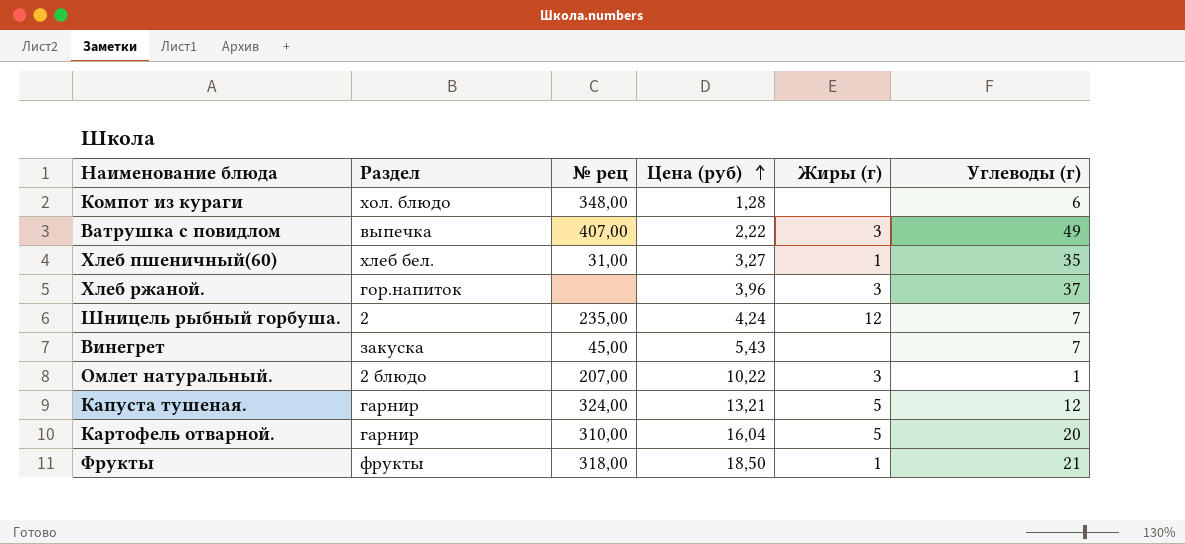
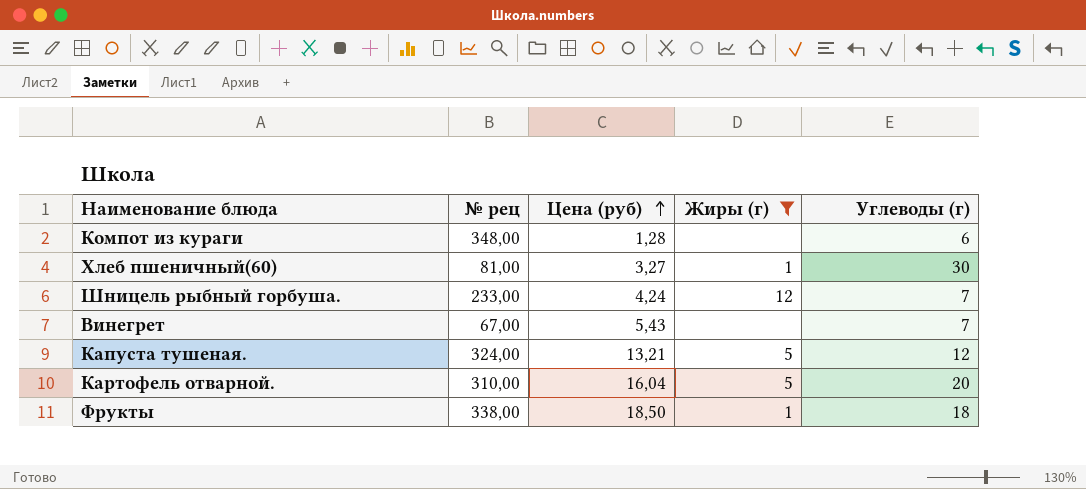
filter: none -> Жиры (г) != 3
column Раздел | position: 2 -> none
Хлеб пшеничный(60) | № рец: 31,00 -> 81,00
Хлеб пшеничный(60) | Углеводы (г): 35 -> 30
Шницель рыбный горбуша. | № рец: 235,00 -> 233,00
Винегрет | № рец: 45,00 -> 67,00
Фрукты | № рец: 318,00 -> 338,00
Фрукты | Углеводы (г): 21 -> 18

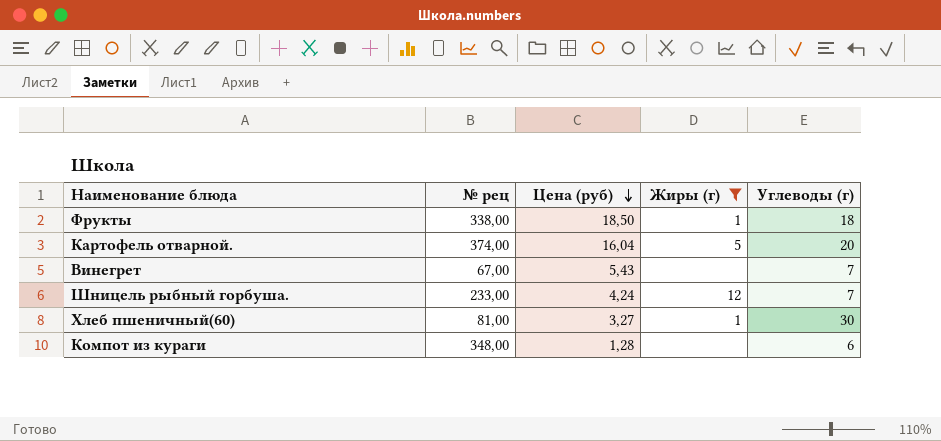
row order: Цена (руб) ascending -> Цена (руб) descending
row Капуста тушеная.: 324,00 | 13,21 | 5 | 12 -> none
Картофель отварной. | № рец: 310,00 -> 374,00

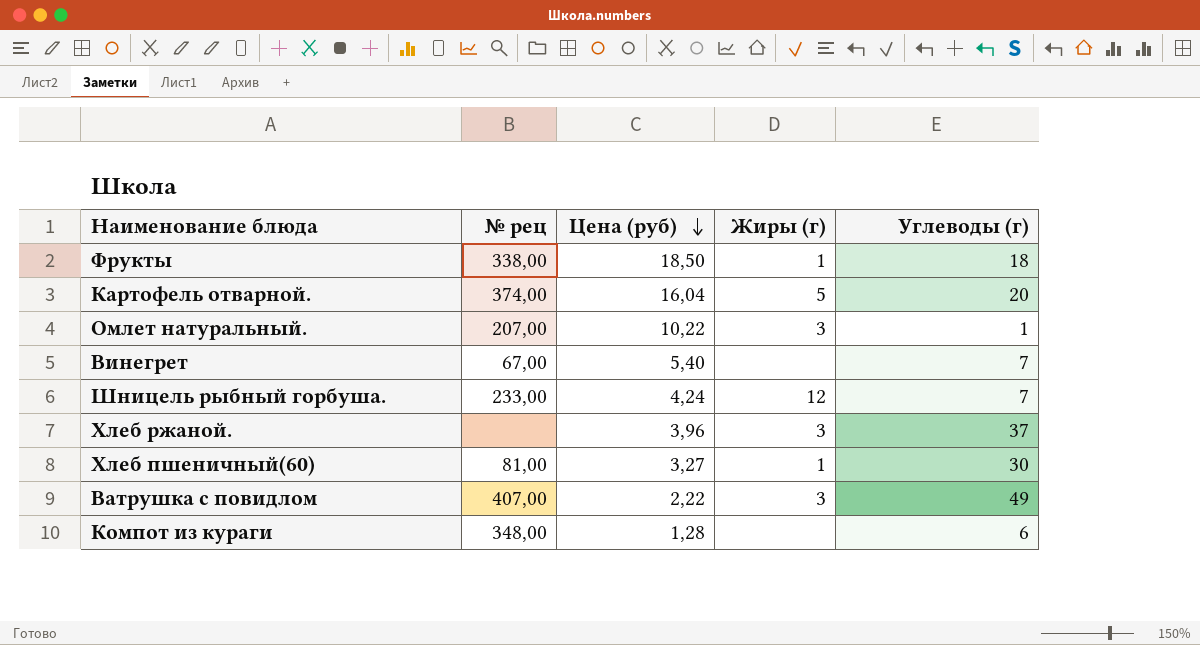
filter: Жиры (г) != 3 -> none
Винегрет | Цена (руб): 5,43 -> 5,40

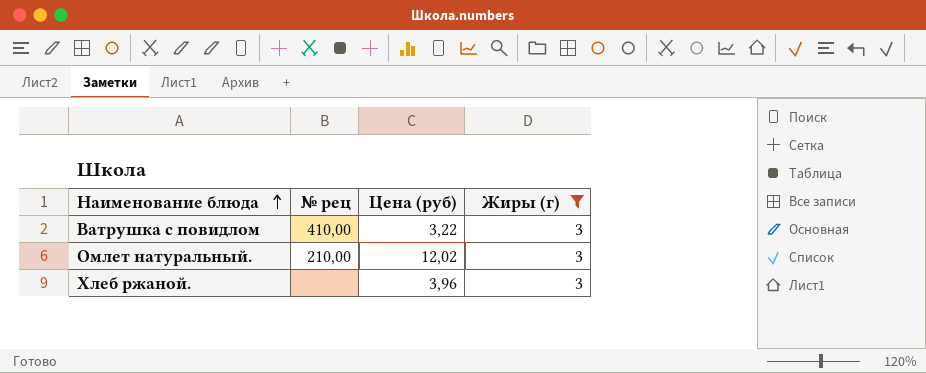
filter: none -> Жиры (г) = 3
row order: Цена (руб) descending -> Наименование блюда ascending
column Углеводы (г) | position: 5 -> none
Ватрушка с повидлом | № рец: 407,00 -> 410,00
Ватрушка с повидлом | Цена (руб): 2,22 -> 3,22
Омлет натуральный. | № рец: 207,00 -> 210,00
Омлет натуральный. | Цена (руб): 10,22 -> 12,02

